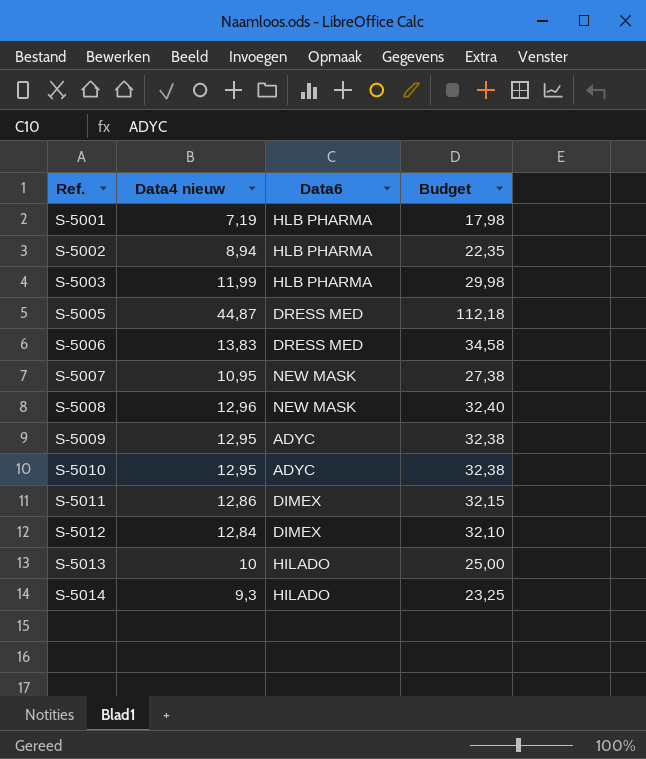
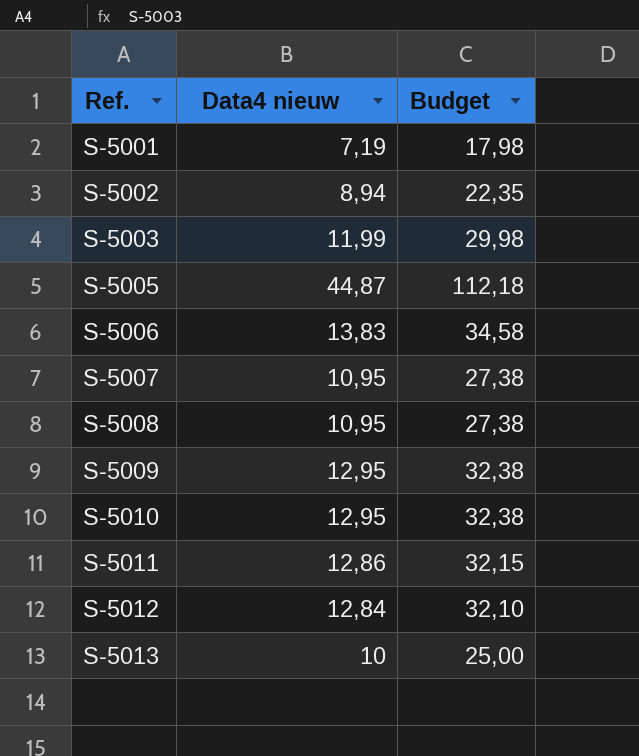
column Data6 | position: 3 -> none
row S-5014: 9,3 | HILADO | 23,25 -> none
S-5008 | Data4 nieuw: 12,96 -> 10,95
S-5008 | Budget: 32,40 -> 27,38

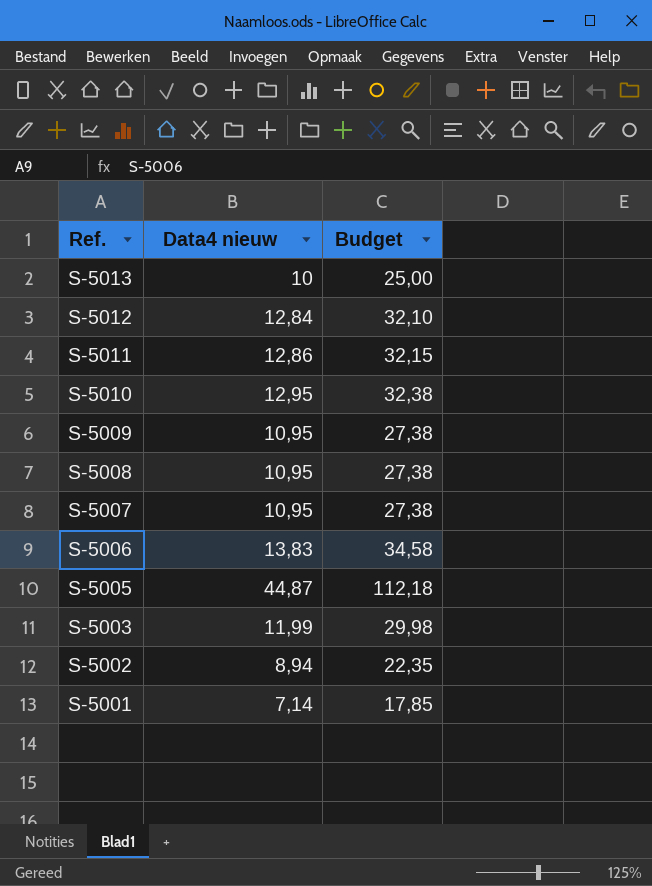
row order: Ref. ascending -> Ref. descending
S-5009 | Data4 nieuw: 12,95 -> 10,95
S-5009 | Budget: 32,38 -> 27,38
S-5001 | Data4 nieuw: 7,19 -> 7,14
S-5001 | Budget: 17,98 -> 17,85

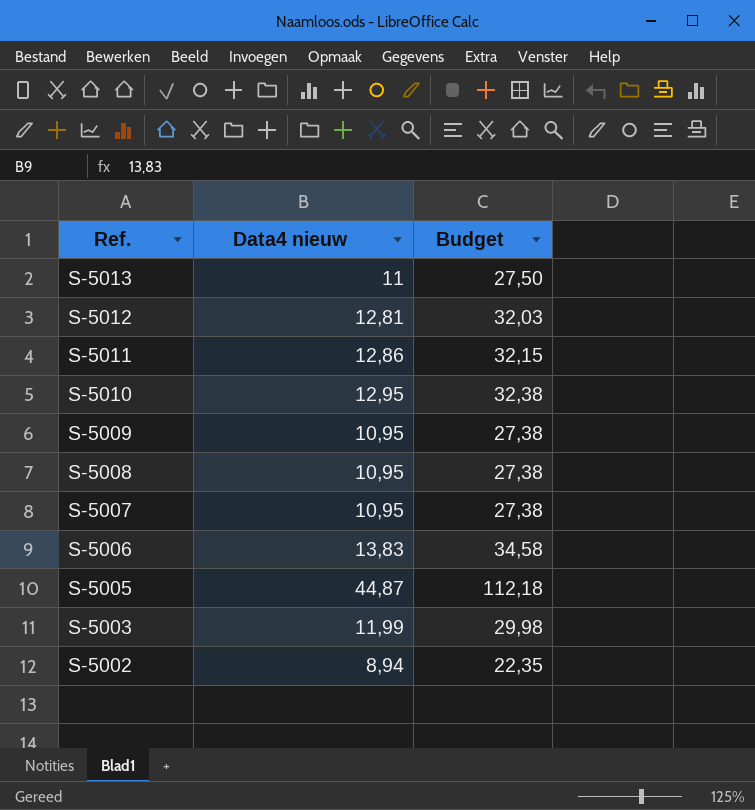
row S-5001: 7,14 | 17,85 -> none
S-5013 | Data4 nieuw: 10 -> 11
S-5013 | Budget: 25,00 -> 27,50
S-5012 | Data4 nieuw: 12,84 -> 12,81
S-5012 | Budget: 32,10 -> 32,03

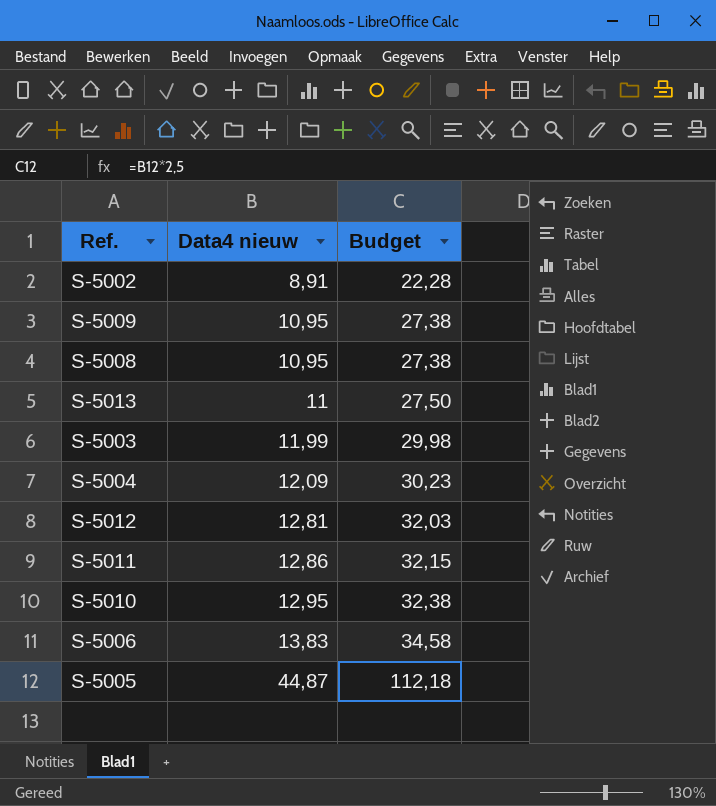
row order: Ref. descending -> Data4 nieuw ascending
row S-5007: 10,95 | 27,38 -> none
S-5002 | Data4 nieuw: 8,94 -> 8,91
S-5002 | Budget: 22,35 -> 22,28
row S-5004: none -> 12,09 | 30,23

